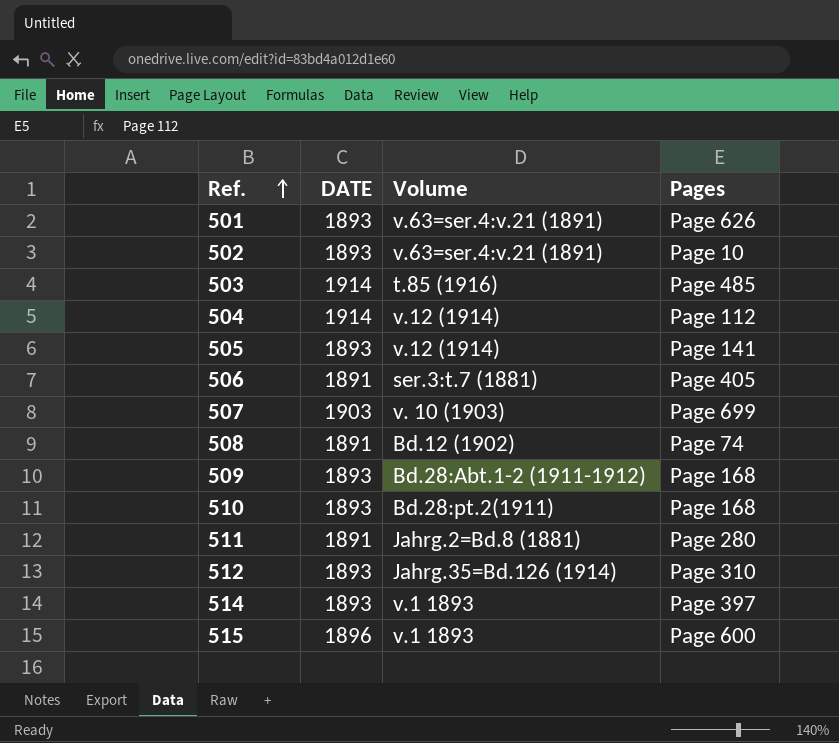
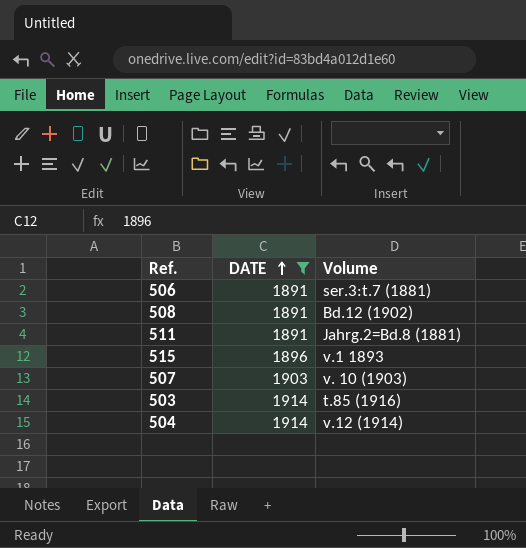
filter: none -> DATE != 1893
row order: Ref. ascending -> DATE ascending
column Pages | position: 4 -> none

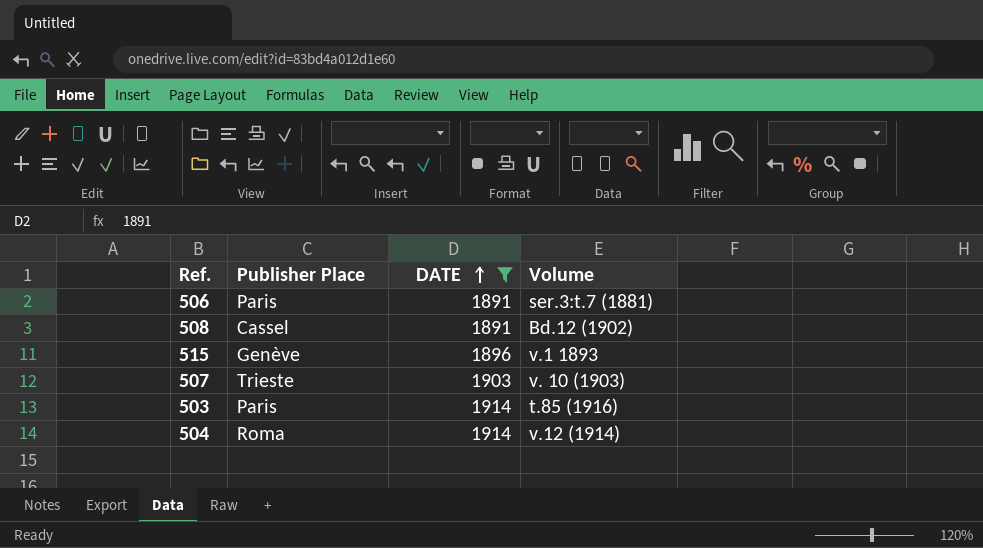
column Publisher Place | position: none -> 2
row 511: 1891 | Jahrg.2=Bd.8 (1881) -> none

